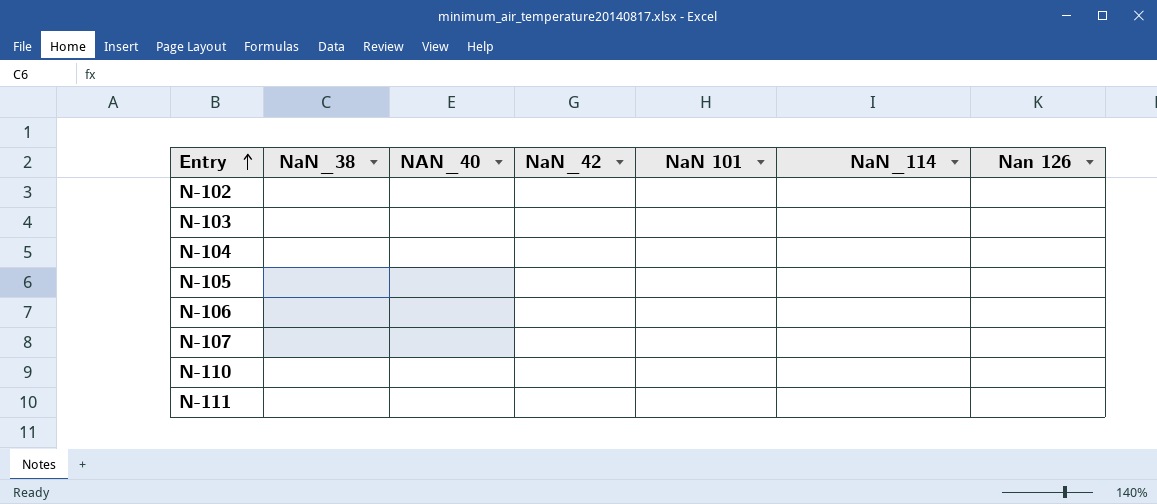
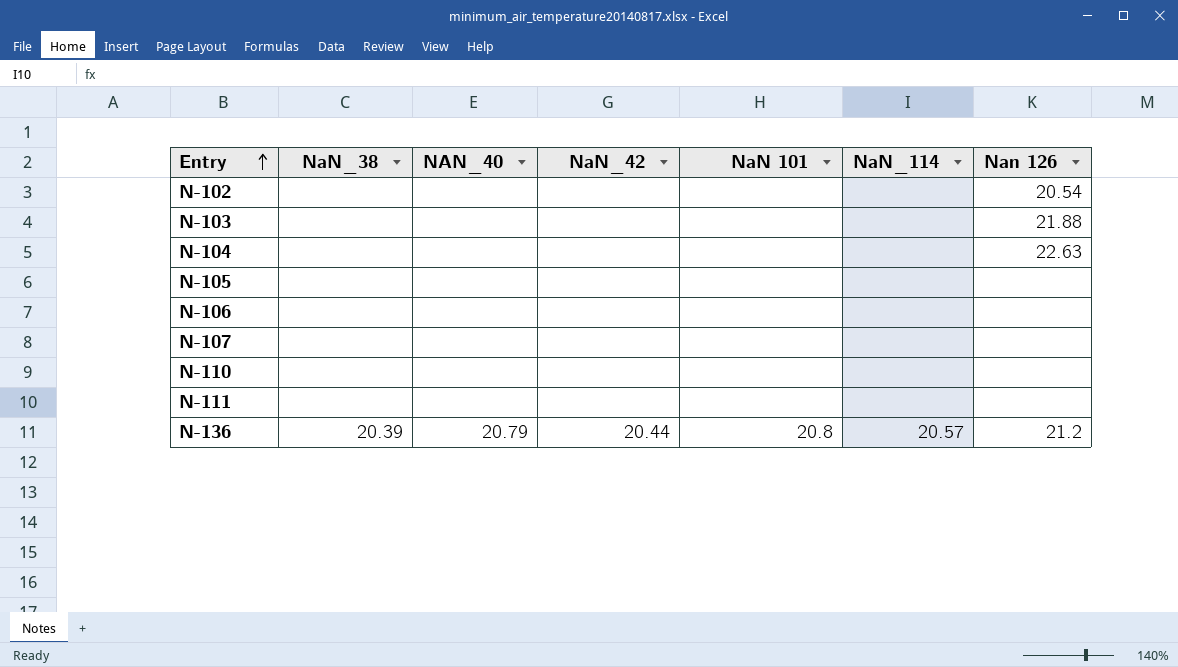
N-102 | Nan 126: none -> 20.54
N-103 | Nan 126: none -> 21.88
N-104 | Nan 126: none -> 22.63
row N-136: none -> 20.39 | 20.79 | 20.44 | 20.8 | 20.57 | 21.2

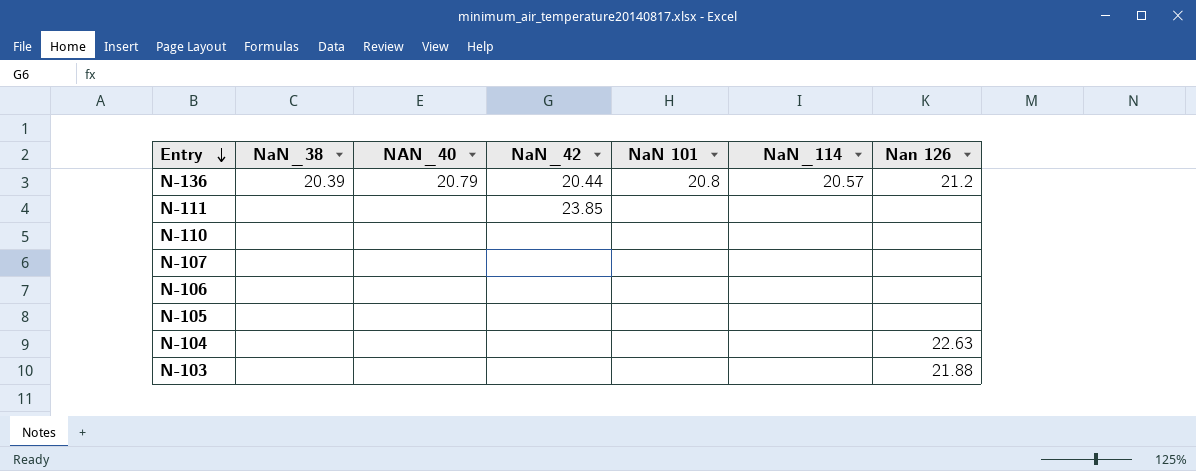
row order: Entry ascending -> Entry descending
row N-102: none | none | none | none | none | 20.54 -> none
N-111 | NaN_42: none -> 23.85

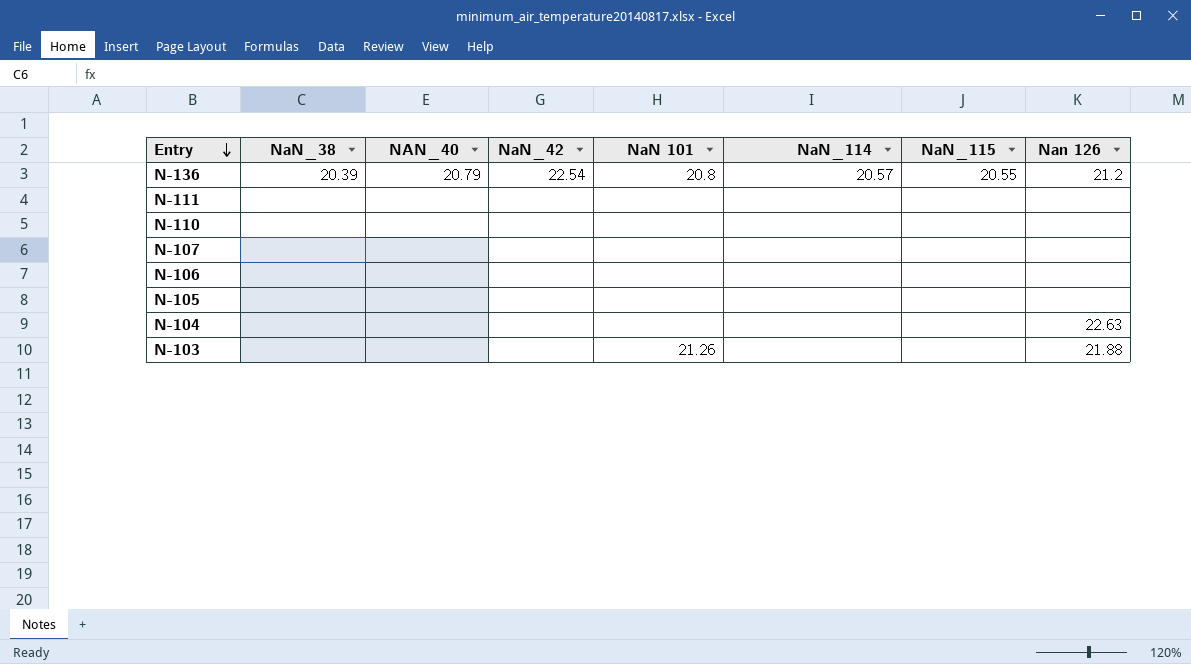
column NaN_115 | position: none -> 7
N-136 | NaN_42: 20.44 -> 22.54
N-111 | NaN_42: 23.85 -> none
N-103 | NaN 101: none -> 21.26

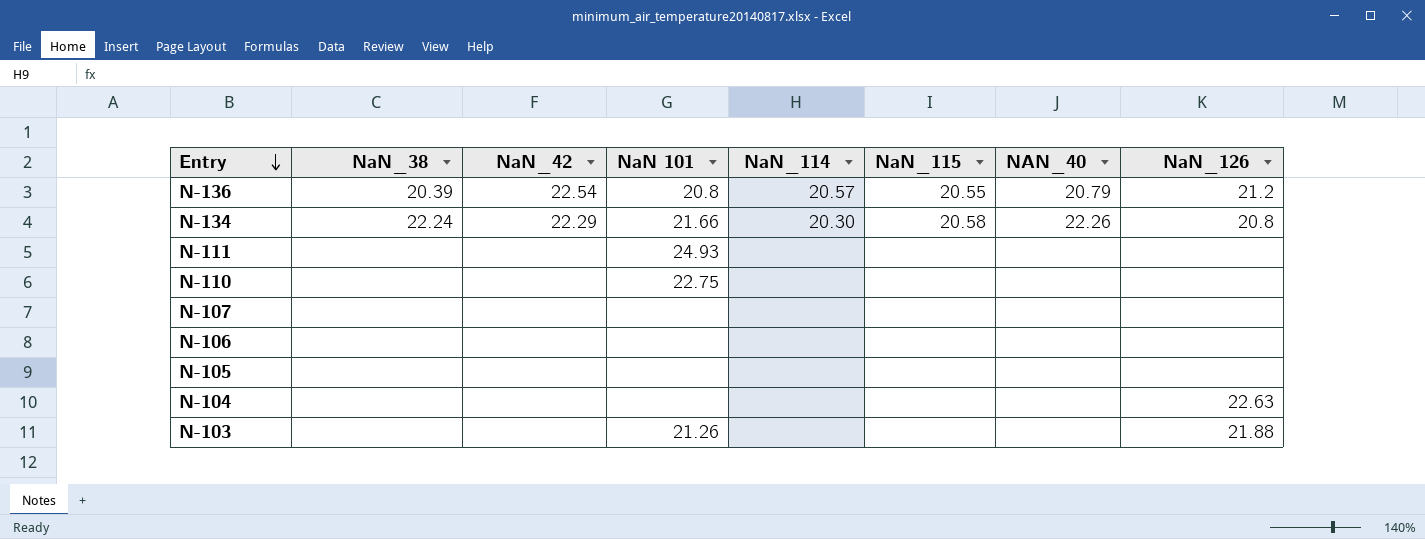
column NAN_40 | position: 3 -> 7
column name: Nan 126 -> NaN_126
row N-134: none -> 22.24 | 22.29 | 21.66 | 20.30 | 20.58 | 22.26 | 20.8
N-111 | NaN 101: none -> 24.93
N-110 | NaN 101: none -> 22.75

